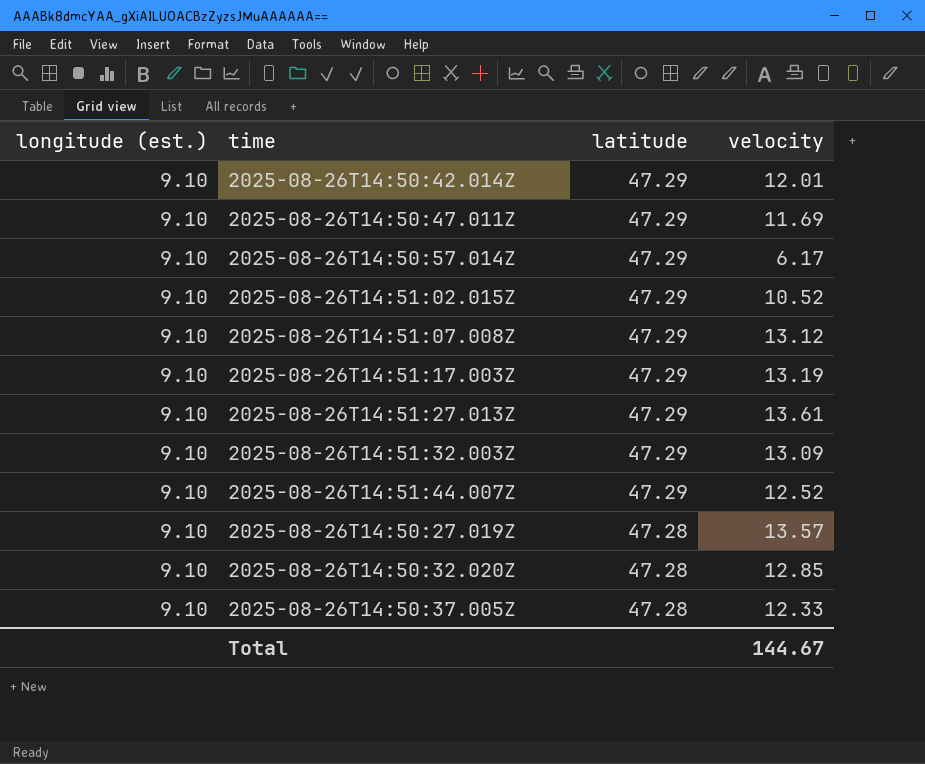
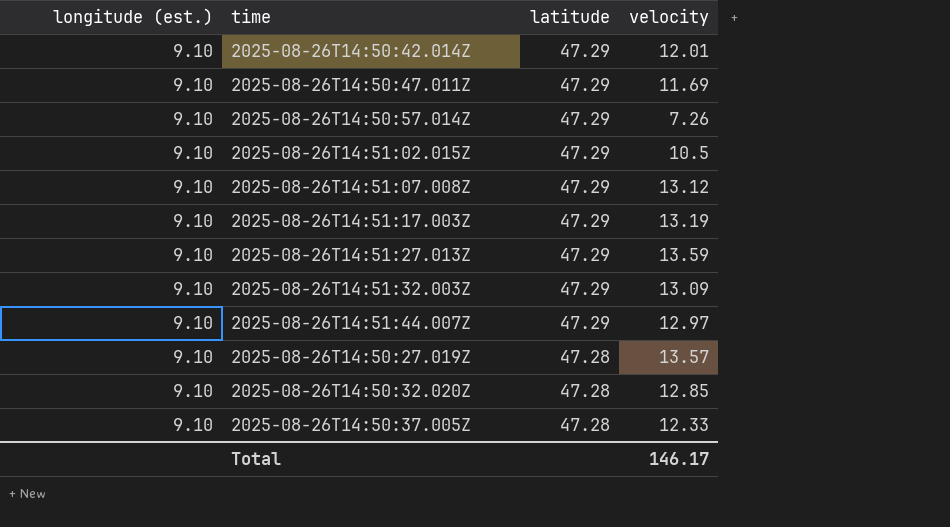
2025-08-26T14:50:57.014Z | velocity: 6.17 -> 7.26
2025-08-26T14:51:02.015Z | velocity: 10.52 -> 10.5
2025-08-26T14:51:27.013Z | velocity: 13.61 -> 13.59
2025-08-26T14:51:44.007Z | velocity: 12.52 -> 12.97
Total | velocity: 144.67 -> 146.17

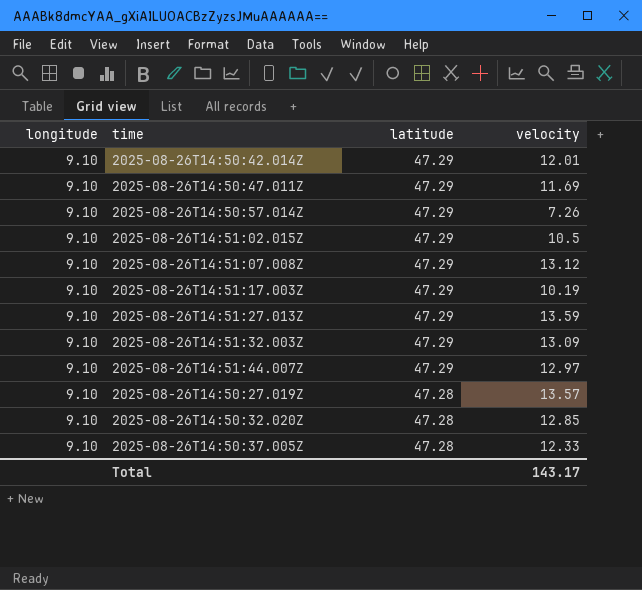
column name: longitude (est.) -> longitude
2025-08-26T14:51:17.003Z | velocity: 13.19 -> 10.19
Total | velocity: 146.17 -> 143.17

